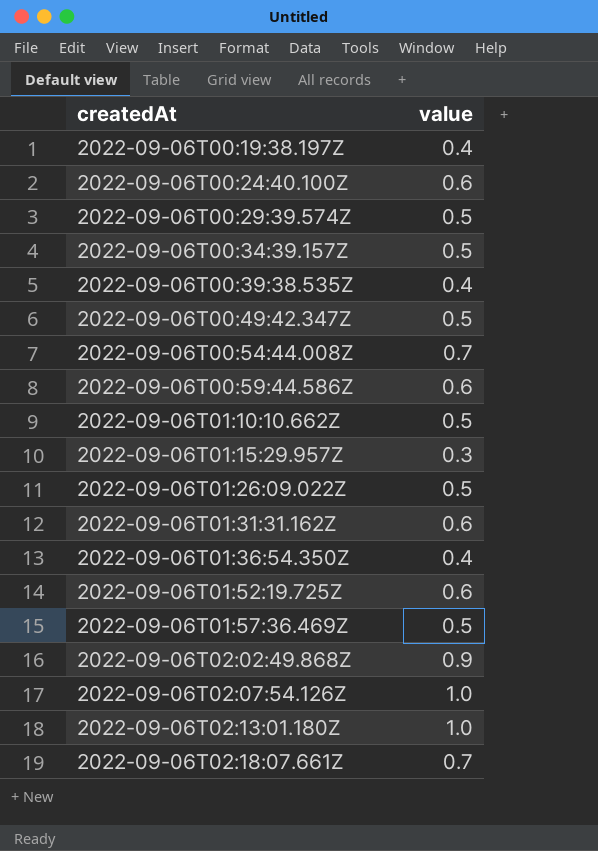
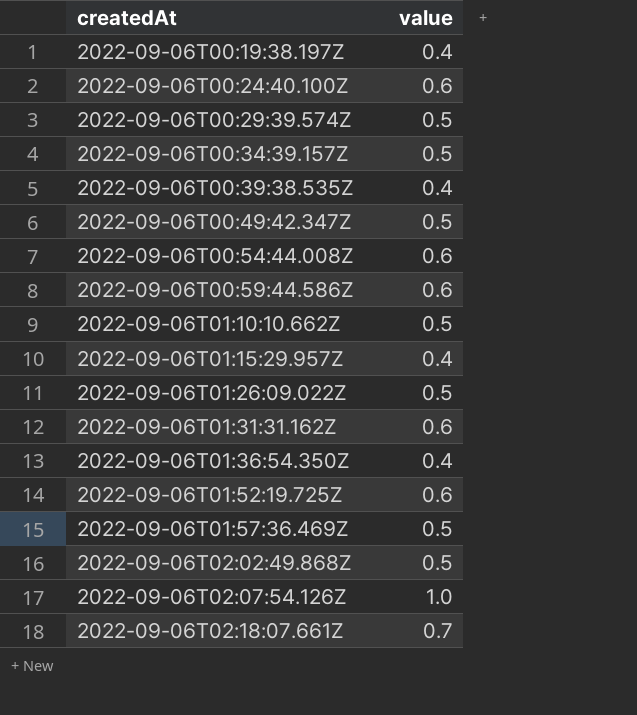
row 2022-09-06T02:13:01.180Z: 1.0 -> none
2022-09-06T00:54:44.008Z | value: 0.7 -> 0.6
2022-09-06T01:15:29.957Z | value: 0.3 -> 0.4
2022-09-06T02:02:49.868Z | value: 0.9 -> 0.5

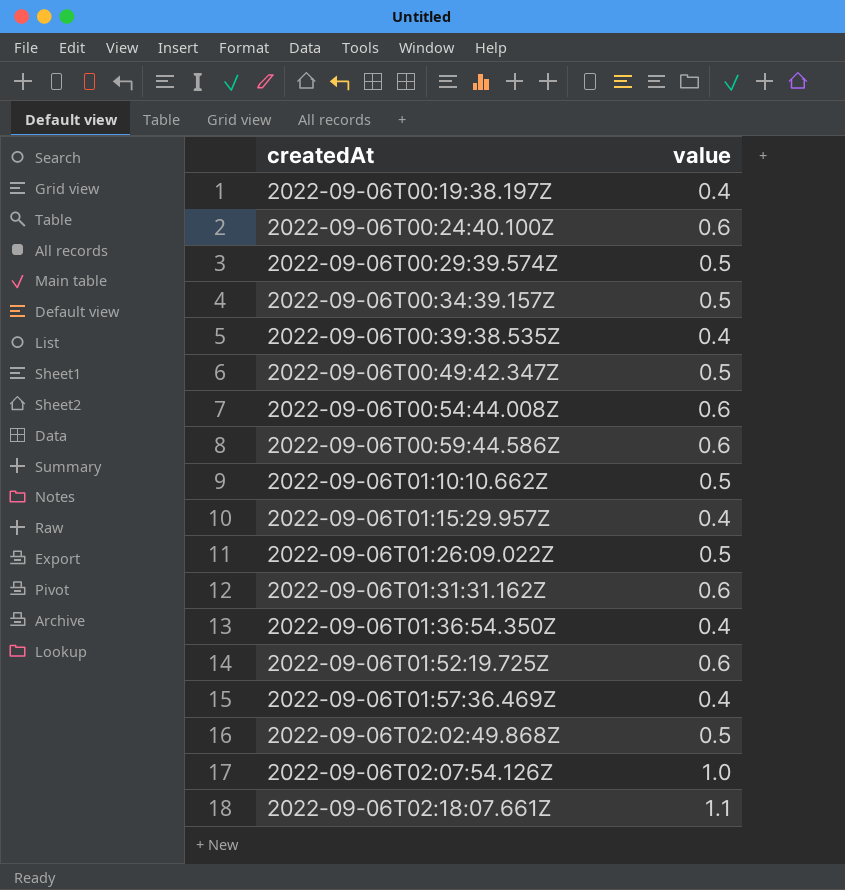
2022-09-06T01:57:36.469Z | value: 0.5 -> 0.4
2022-09-06T02:18:07.661Z | value: 0.7 -> 1.1

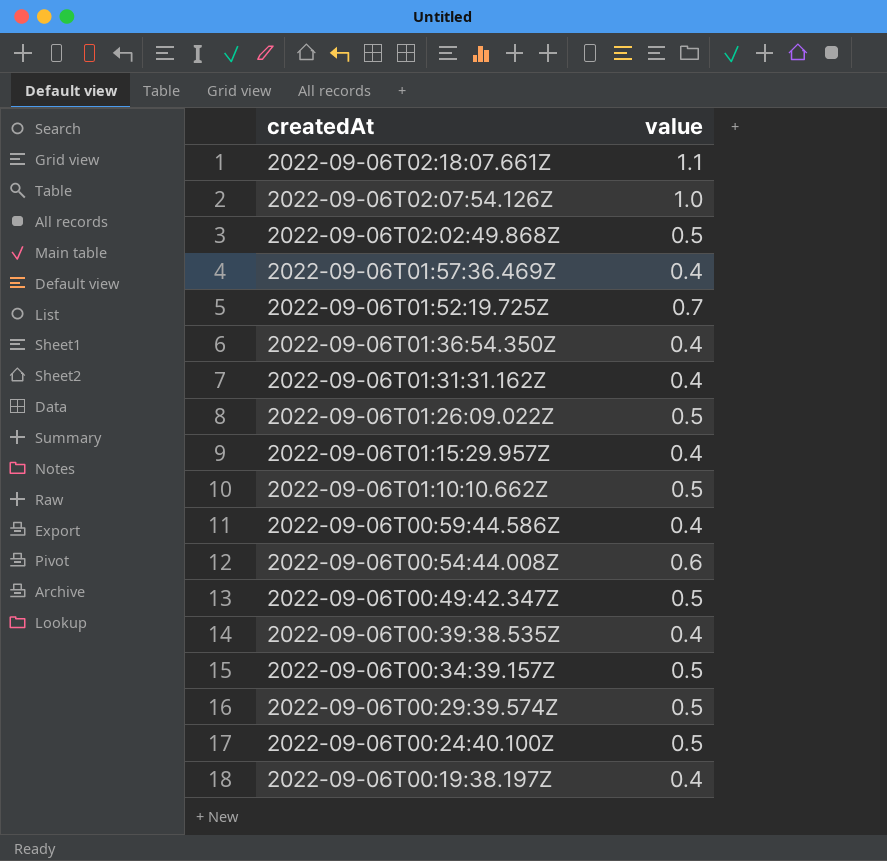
row order: createdAt ascending -> createdAt descending
2022-09-06T01:52:19.725Z | value: 0.6 -> 0.7
2022-09-06T01:31:31.162Z | value: 0.6 -> 0.4
2022-09-06T00:59:44.586Z | value: 0.6 -> 0.4
2022-09-06T00:24:40.100Z | value: 0.6 -> 0.5

